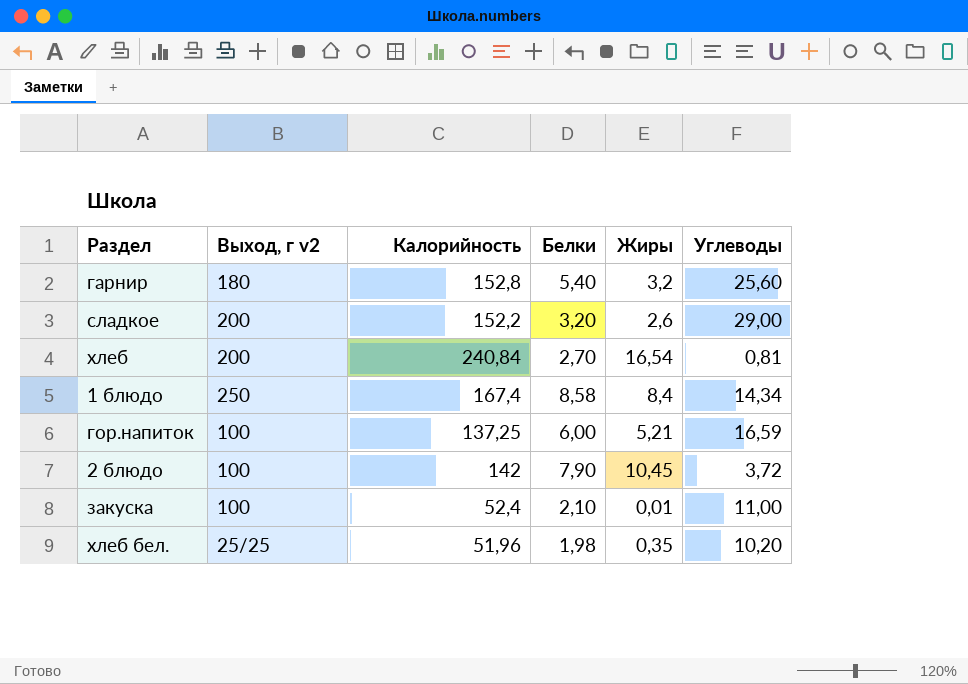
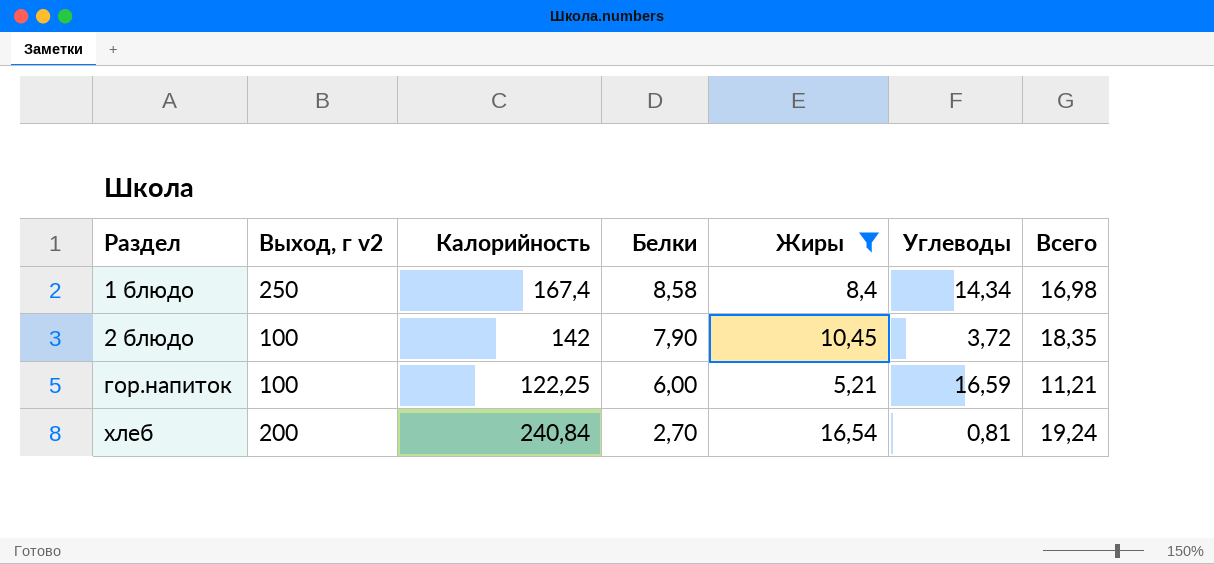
filter: none -> Жиры >= 5,21
row order: none -> Раздел ascending
column Всего | formula: none -> [Белки] + [Жиры]
гор.напиток | Калорийность: 137,25 -> 122,25

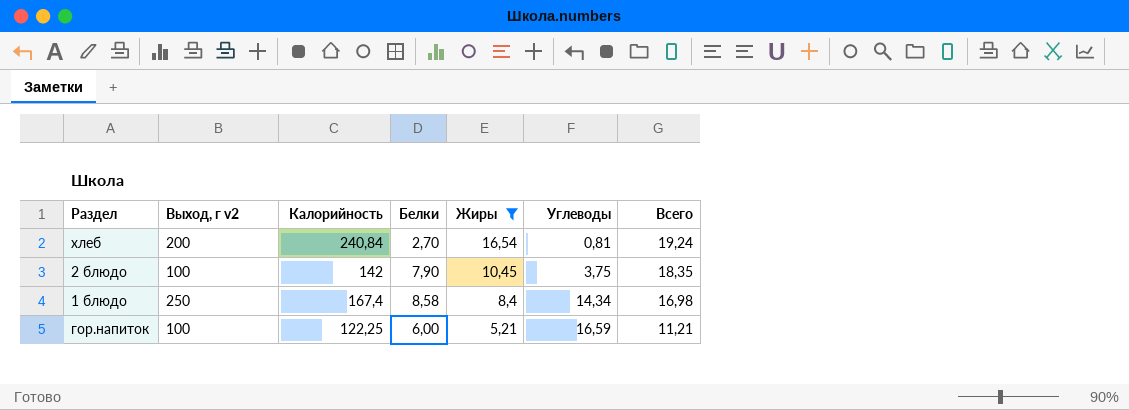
row order: Раздел ascending -> Жиры descending
2 блюдо | Углеводы: 3,72 -> 3,75

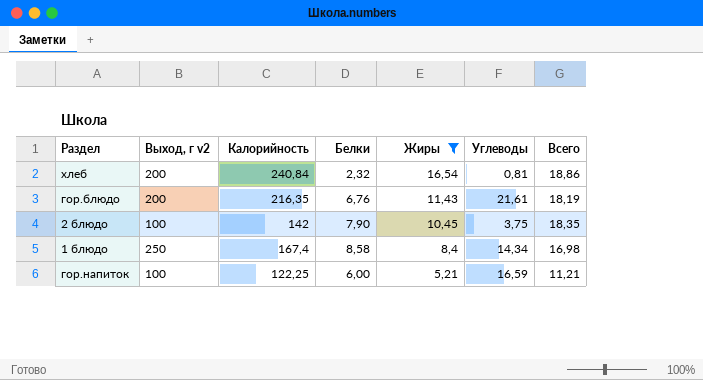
хлеб | Белки: 2,70 -> 2,32
хлеб | Всего: 19,24 -> 18,86
row гор.блюдо: none -> 200 | 216,35 | 6,76 | 11,43 | 21,61 | 18,19

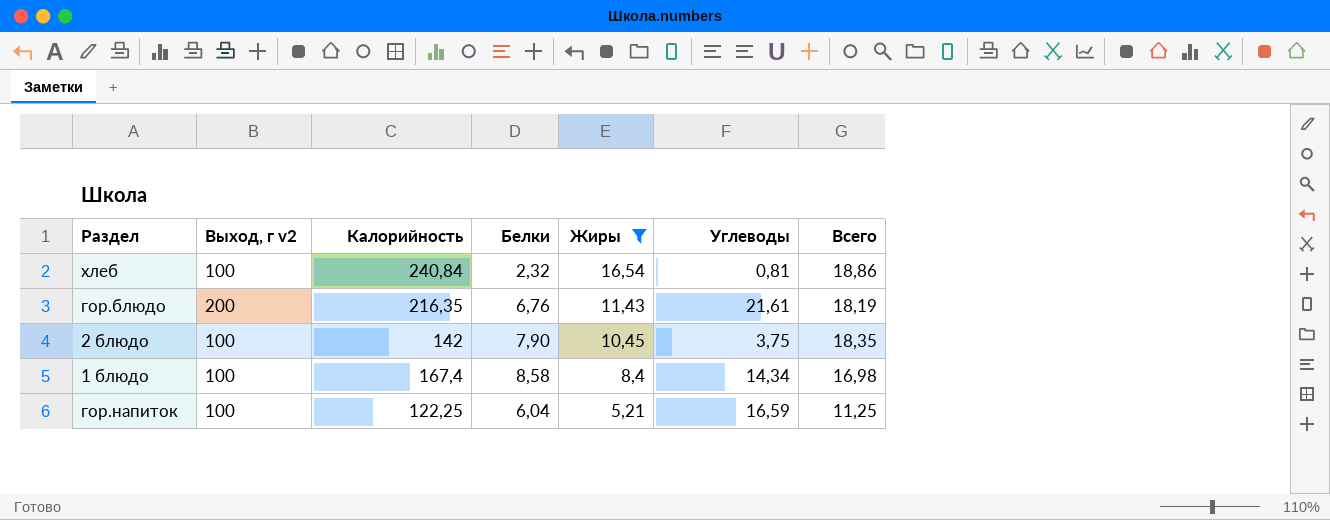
хлеб | Выход, г v2: 200 -> 100
1 блюдо | Выход, г v2: 250 -> 100
гор.напиток | Белки: 6,00 -> 6,04
гор.напиток | Всего: 11,21 -> 11,25

